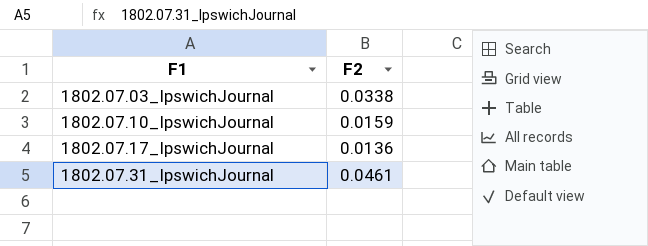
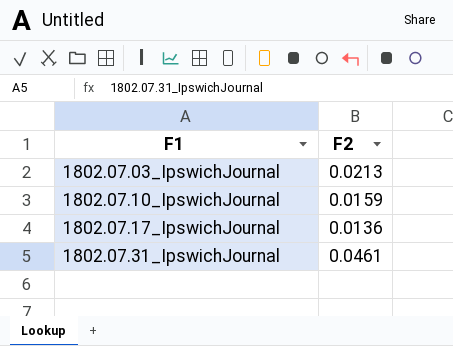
1802.07.03_IpswichJournal | F2: 0.0338 -> 0.0213

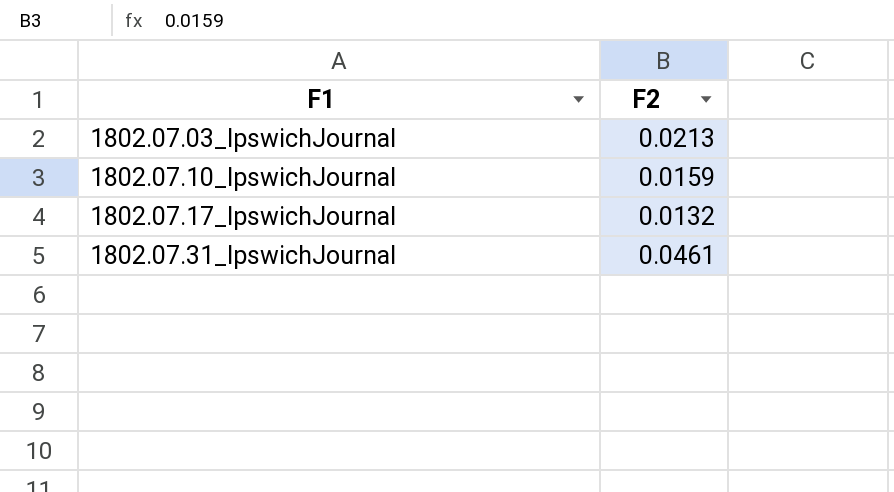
1802.07.17_IpswichJournal | F2: 0.0136 -> 0.0132

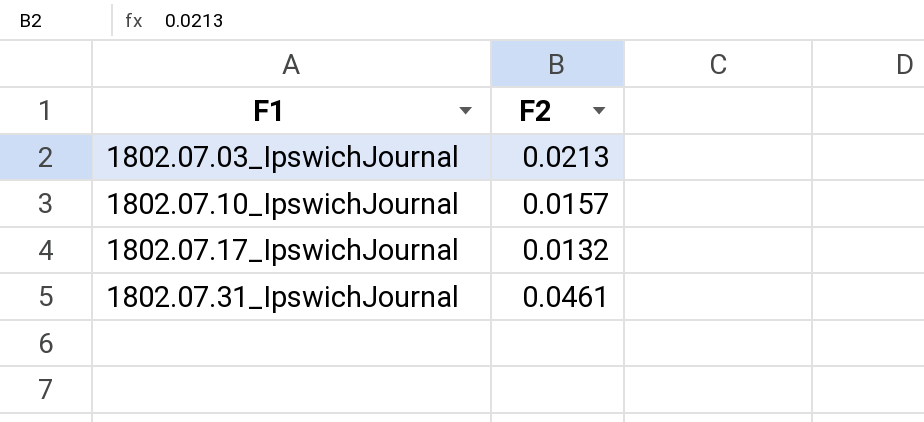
1802.07.10_IpswichJournal | F2: 0.0159 -> 0.0157

